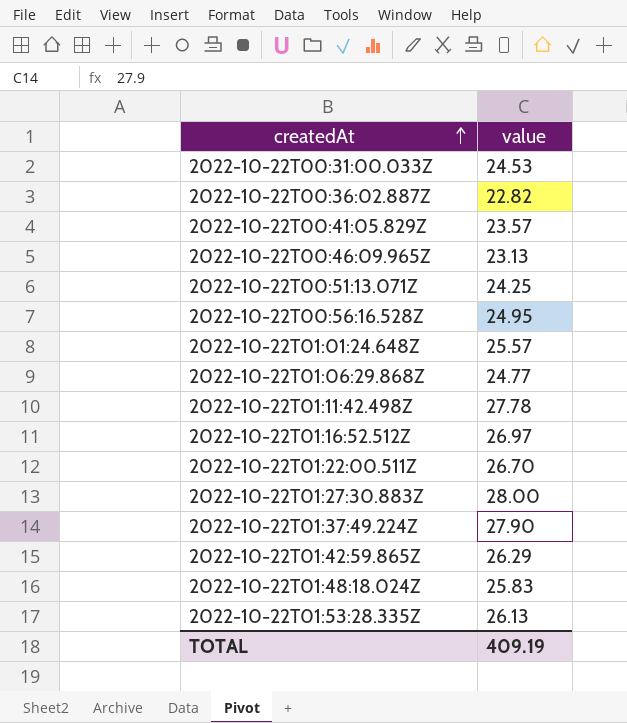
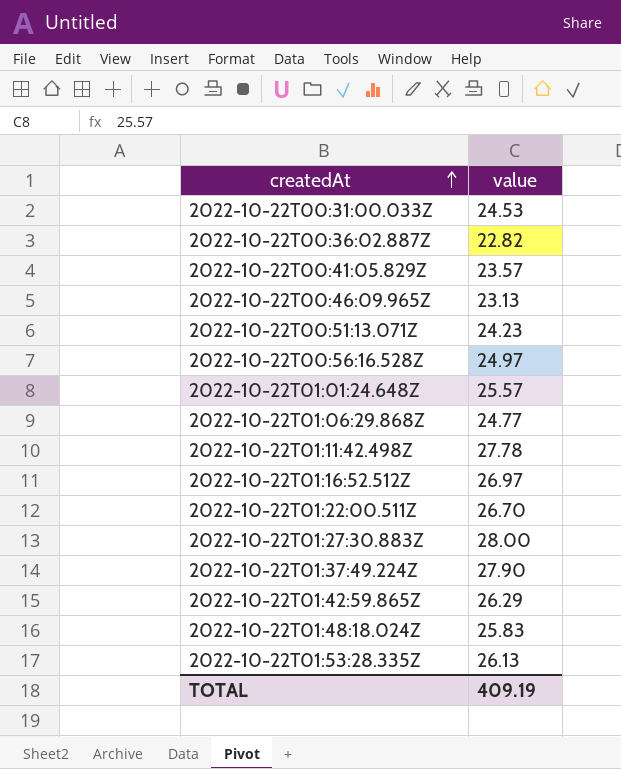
2022-10-22T00:51:13.071Z | value: 24.25 -> 24.23
2022-10-22T00:56:16.528Z | value: 24.95 -> 24.97

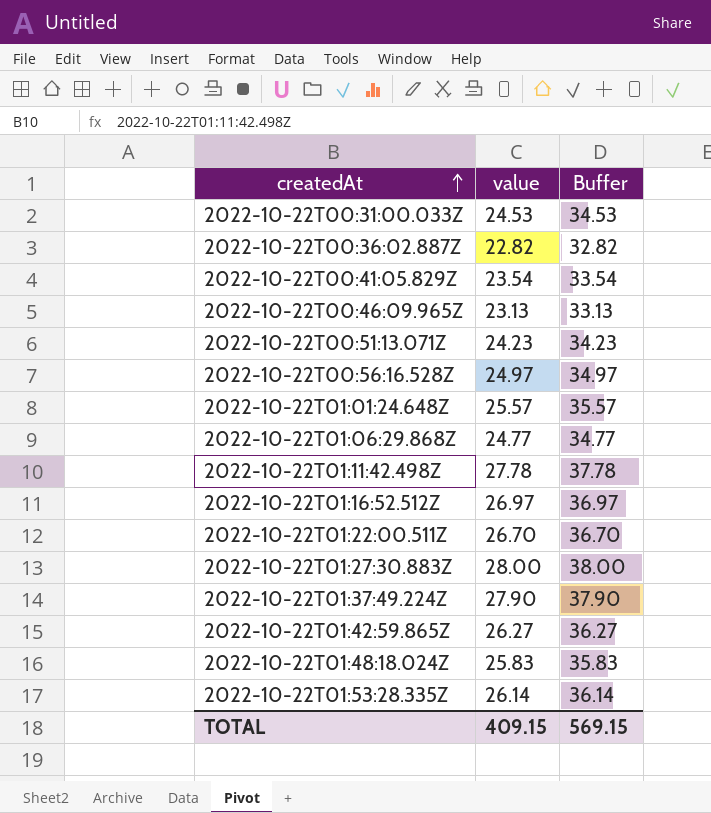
column Buffer | formula: none -> [value] + 10
2022-10-22T00:41:05.829Z | value: 23.57 -> 23.54
2022-10-22T01:42:59.865Z | value: 26.29 -> 26.27
2022-10-22T01:53:28.335Z | value: 26.13 -> 26.14
TOTAL | value: 409.19 -> 409.15

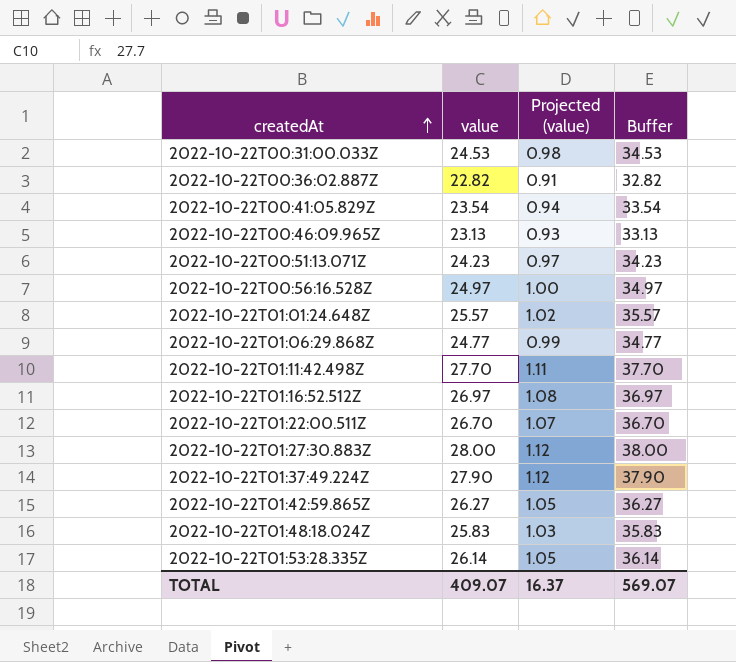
column Projected (value) | formula: none -> [value] * 0.04
2022-10-22T01:11:42.498Z | value: 27.78 -> 27.70
2022-10-22T01:11:42.498Z | Buffer: 37.78 -> 37.70
TOTAL | value: 409.15 -> 409.07
TOTAL | Buffer: 569.15 -> 569.07

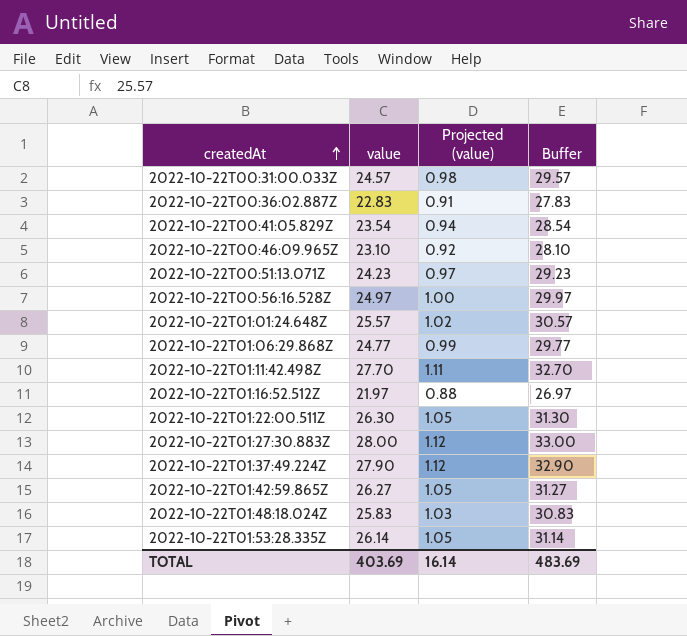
column Buffer | formula: [value] + 10 -> [value] + 5
2022-10-22T00:31:00.033Z | value: 24.53 -> 24.57
2022-10-22T00:36:02.887Z | value: 22.82 -> 22.83
2022-10-22T00:46:09.965Z | value: 23.13 -> 23.10
2022-10-22T00:46:09.965Z | Projected (value): 0.93 -> 0.92
2022-10-22T01:16:52.512Z | value: 26.97 -> 21.97
2022-10-22T01:16:52.512Z | Projected (value): 1.08 -> 0.88
2022-10-22T01:22:00.511Z | value: 26.70 -> 26.30
2022-10-22T01:22:00.511Z | Projected (value): 1.07 -> 1.05
TOTAL | value: 409.07 -> 403.69
TOTAL | Projected (value): 16.37 -> 16.14
TOTAL | Buffer: 569.07 -> 483.69

